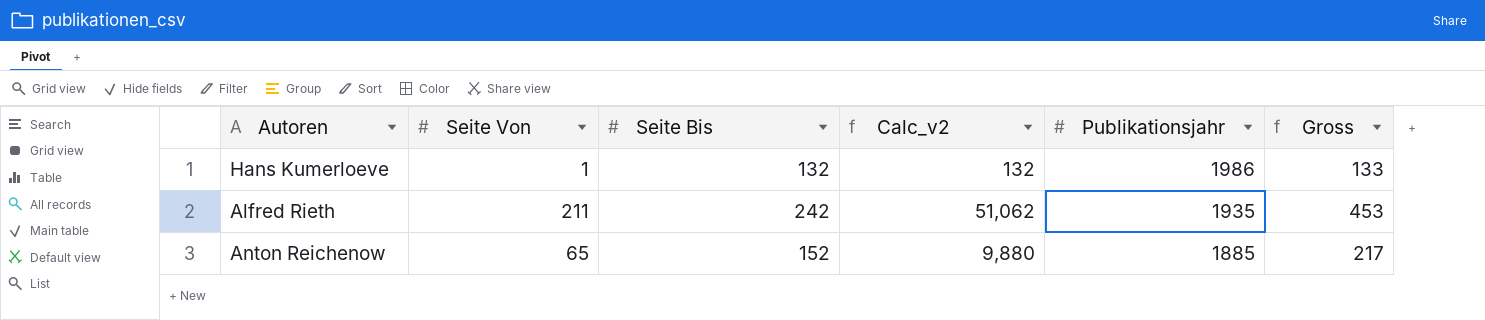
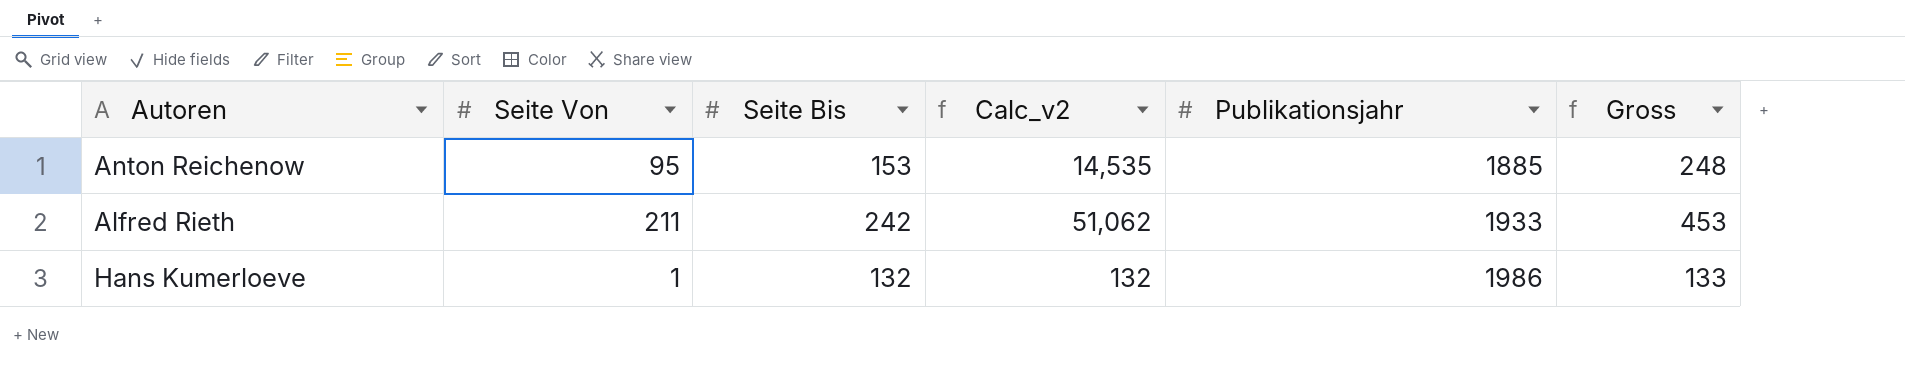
row order: Publikationsjahr descending -> Publikationsjahr ascending
Anton Reichenow | Seite Von: 65 -> 95
Anton Reichenow | Seite Bis: 152 -> 153
Anton Reichenow | Calc_v2: 9,880 -> 14,535
Anton Reichenow | Gross: 217 -> 248
Alfred Rieth | Publikationsjahr: 1935 -> 1933

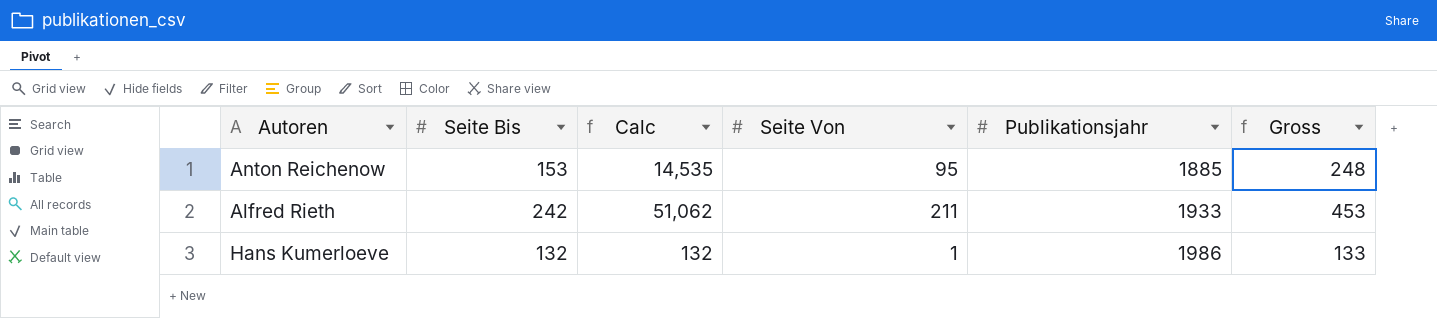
column name: Calc_v2 -> Calc
column Seite Von | position: 2 -> 4

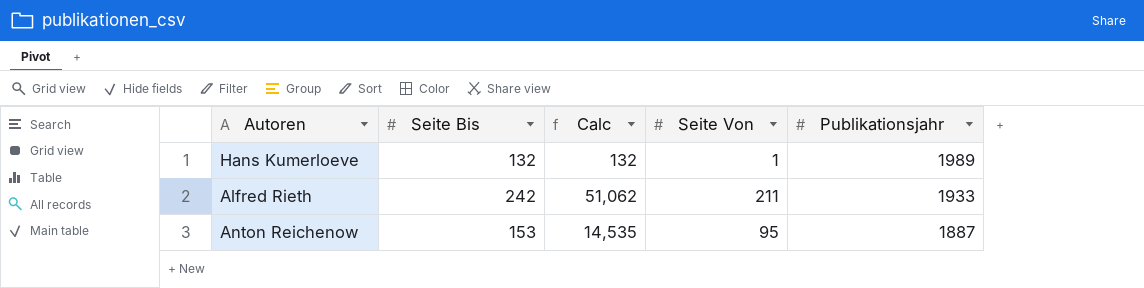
row order: Publikationsjahr ascending -> Publikationsjahr descending
column Gross | formula: [Seite Bis] + [Seite Von] -> none
Hans Kumerloeve | Publikationsjahr: 1986 -> 1989
Anton Reichenow | Publikationsjahr: 1885 -> 1887

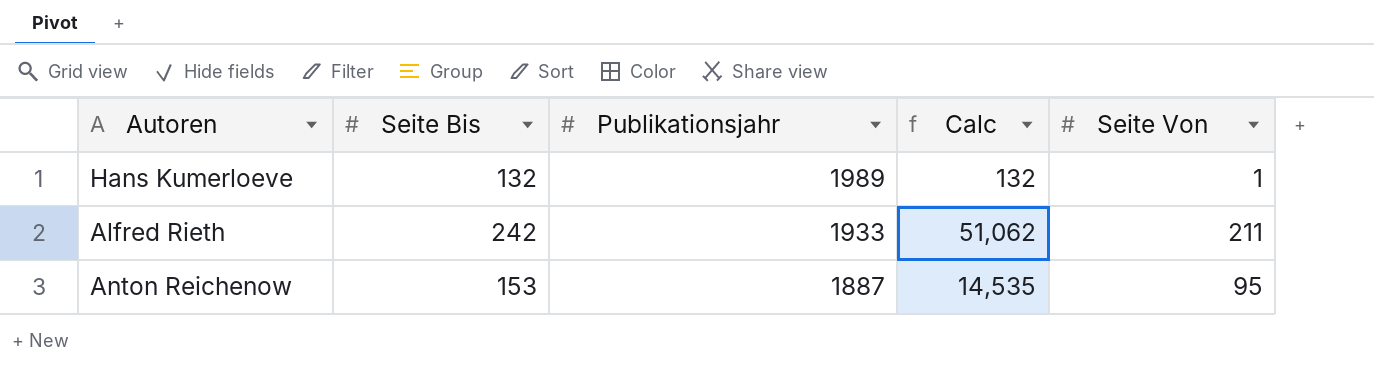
column Publikationsjahr | position: 5 -> 3

